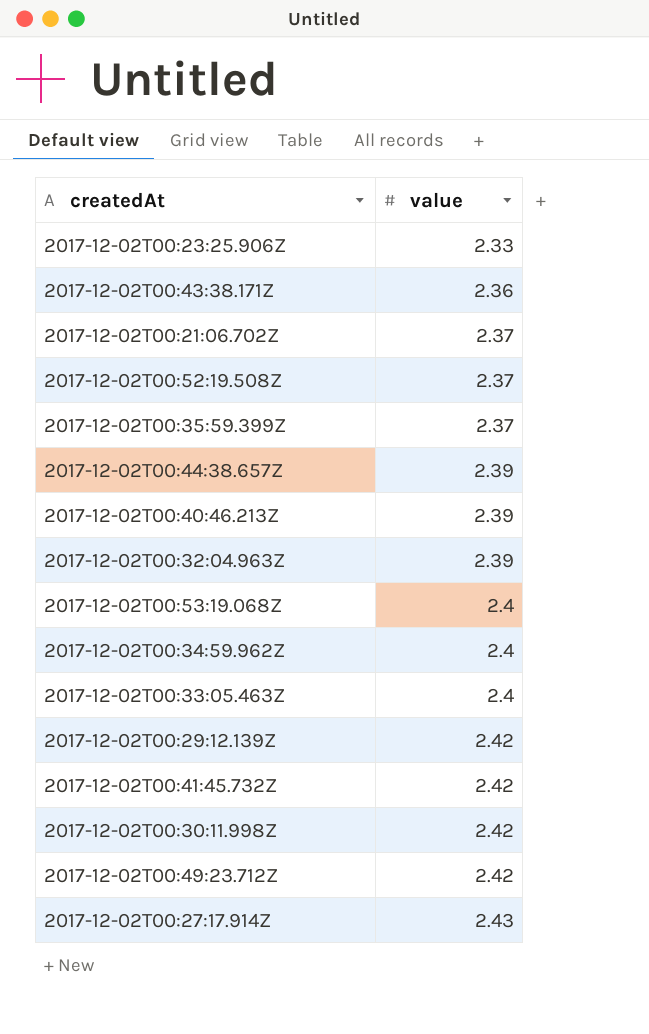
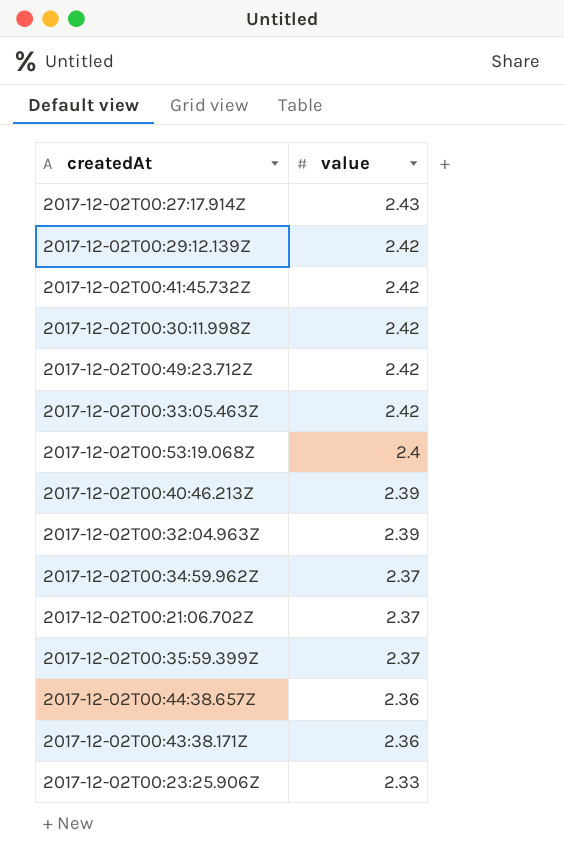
row order: value ascending -> value descending
row 2017-12-02T00:52:19.508Z: 2.37 -> none
2017-12-02T00:33:05.463Z | value: 2.4 -> 2.42
2017-12-02T00:34:59.962Z | value: 2.4 -> 2.37
2017-12-02T00:44:38.657Z | value: 2.39 -> 2.36

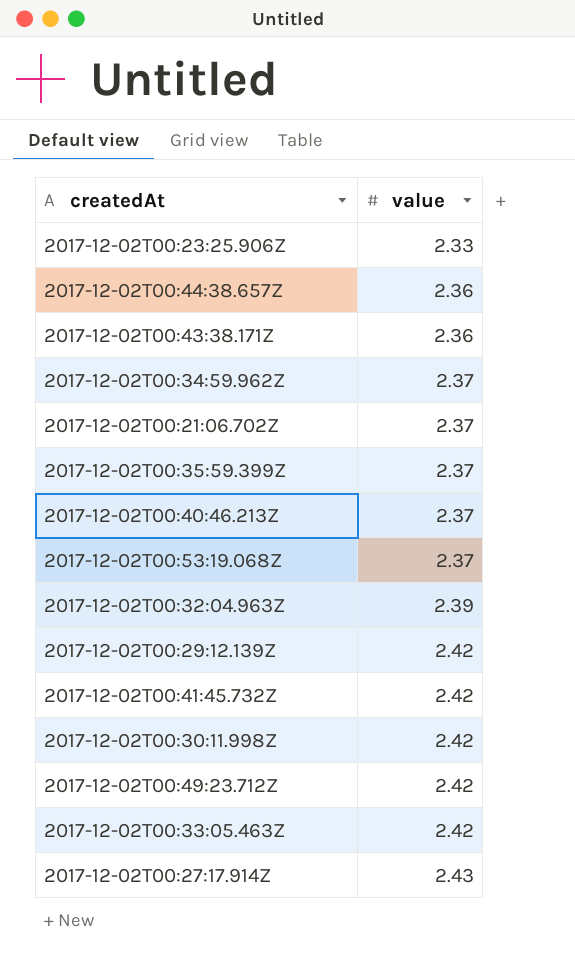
row order: value descending -> value ascending
2017-12-02T00:40:46.213Z | value: 2.39 -> 2.37
2017-12-02T00:53:19.068Z | value: 2.4 -> 2.37

